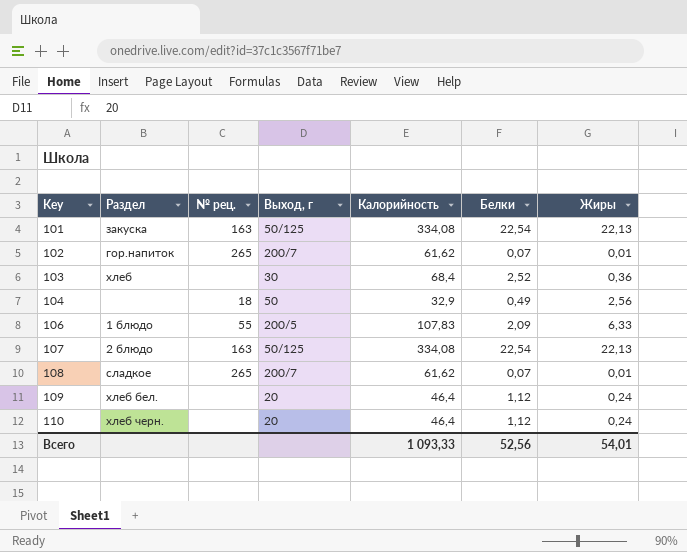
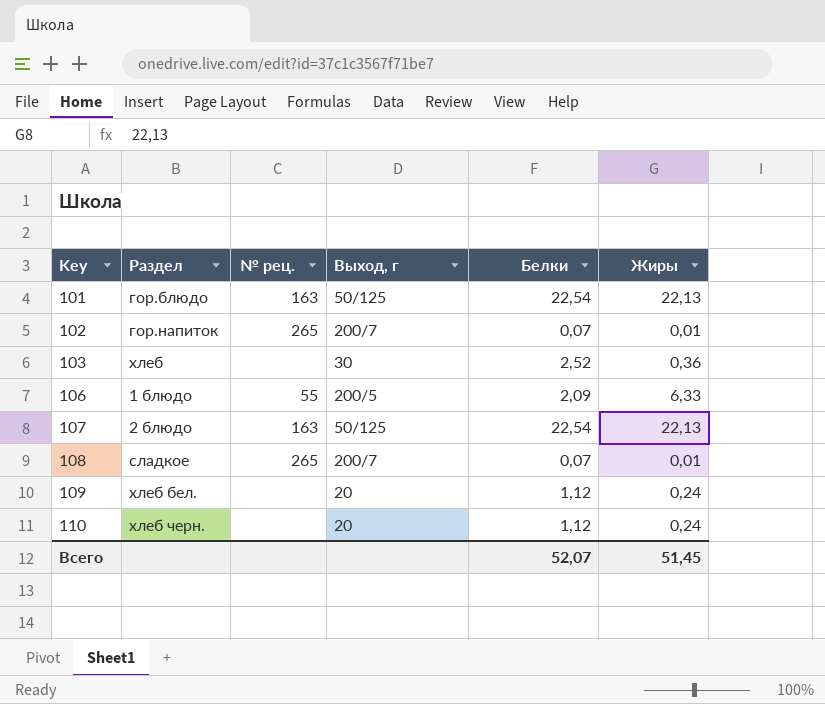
column Калорийность | position: 5 -> none
row 104: none | 18 | 50 | 32,9 | 0,49 | 2,56 -> none
101 | Раздел: закуска -> гор.блюдо
Всего | Белки: 52,56 -> 52,07
Всего | Жиры: 54,01 -> 51,45

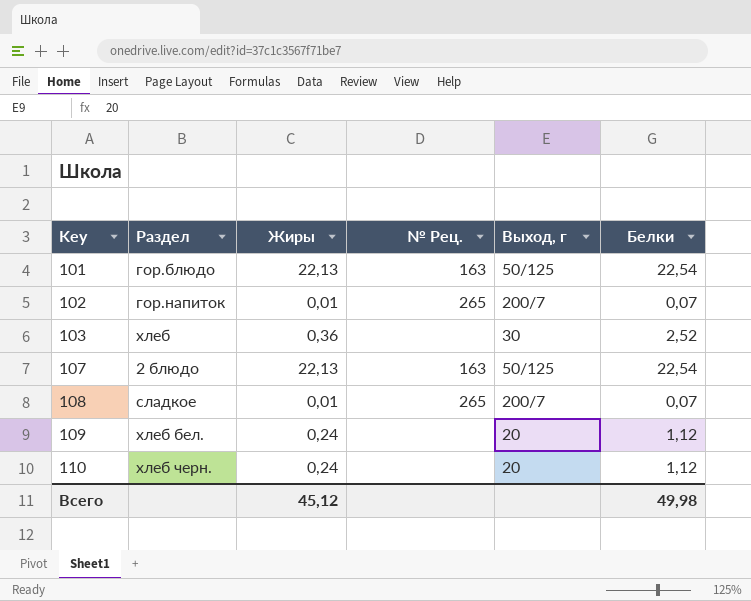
column Жиры | position: 6 -> 3
column name: № рец. -> № Рец.
row 106: 1 блюдо | 55 | 200/5 | 2,09 | 6,33 -> none
Всего | Жиры: 51,45 -> 45,12
Всего | Белки: 52,07 -> 49,98

